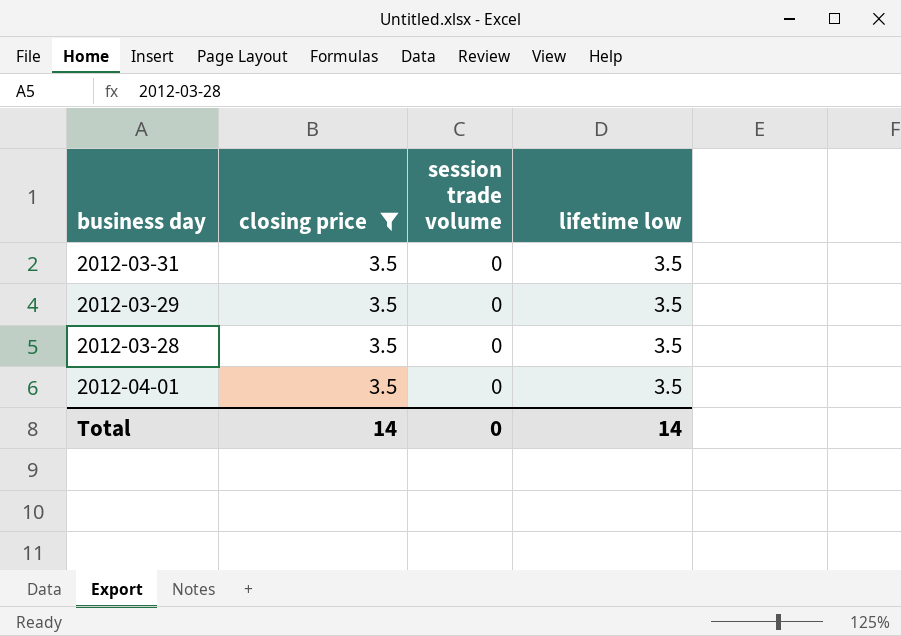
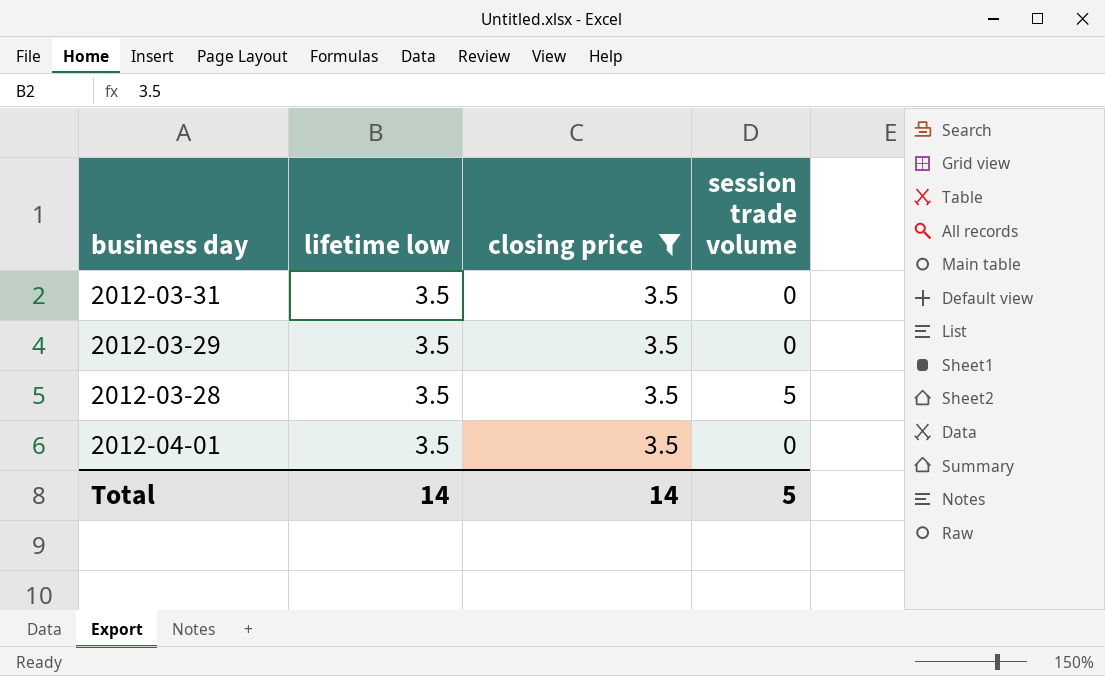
column lifetime low | position: 4 -> 2
2012-03-28 | session trade volume: 0 -> 5
Total | session trade volume: 0 -> 5

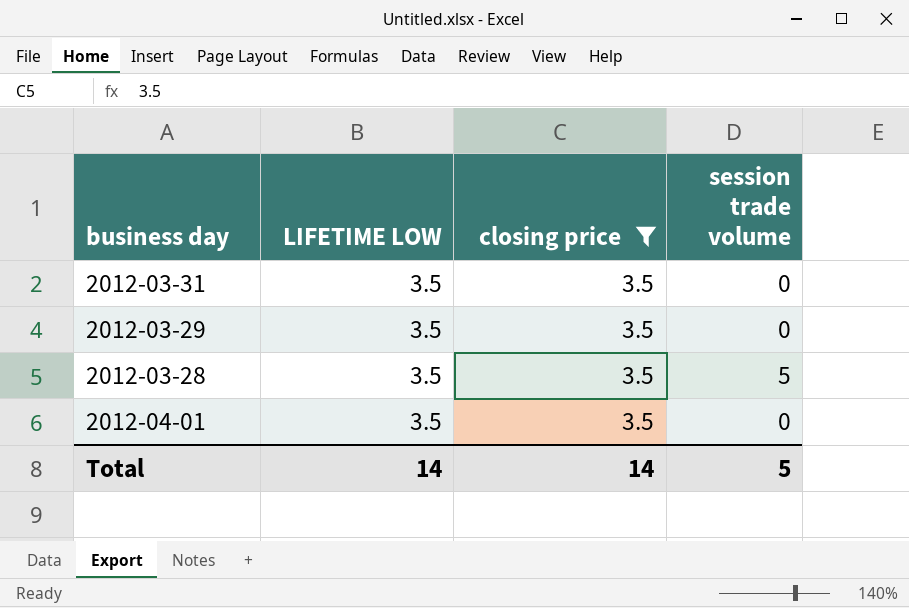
column name: lifetime low -> LIFETIME LOW

